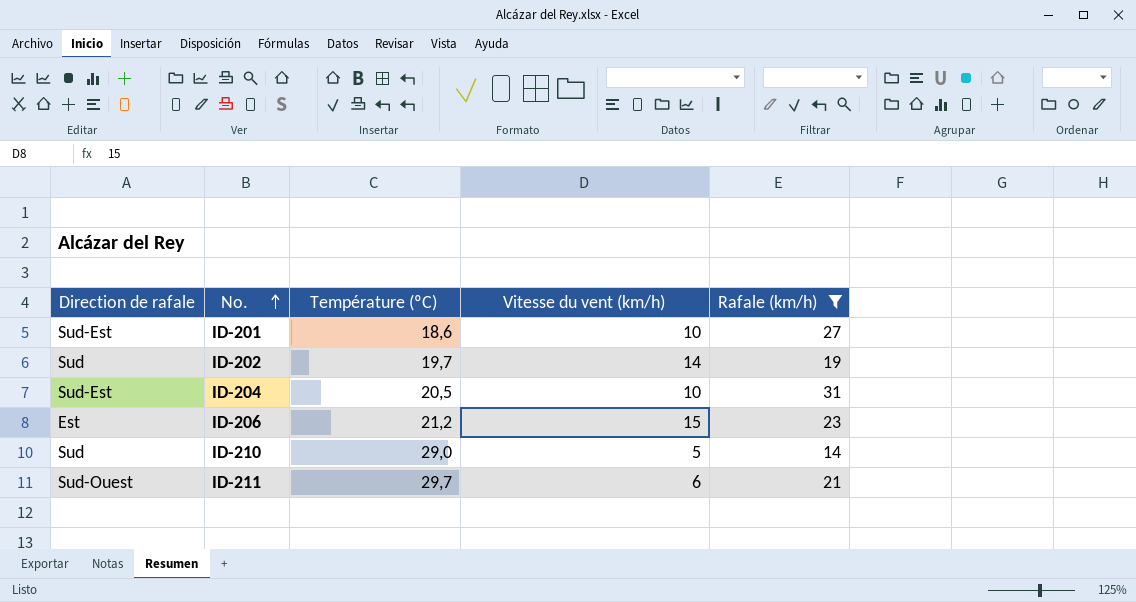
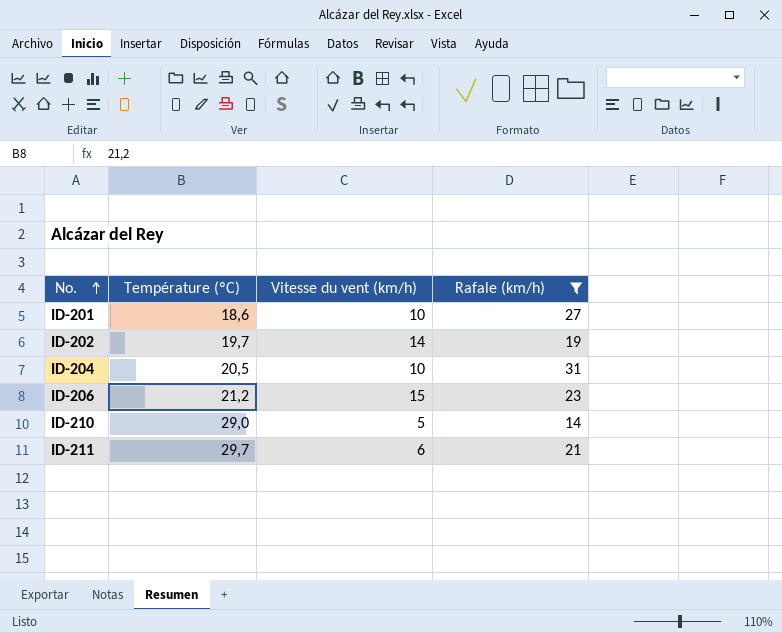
column Direction de rafale | position: 1 -> none

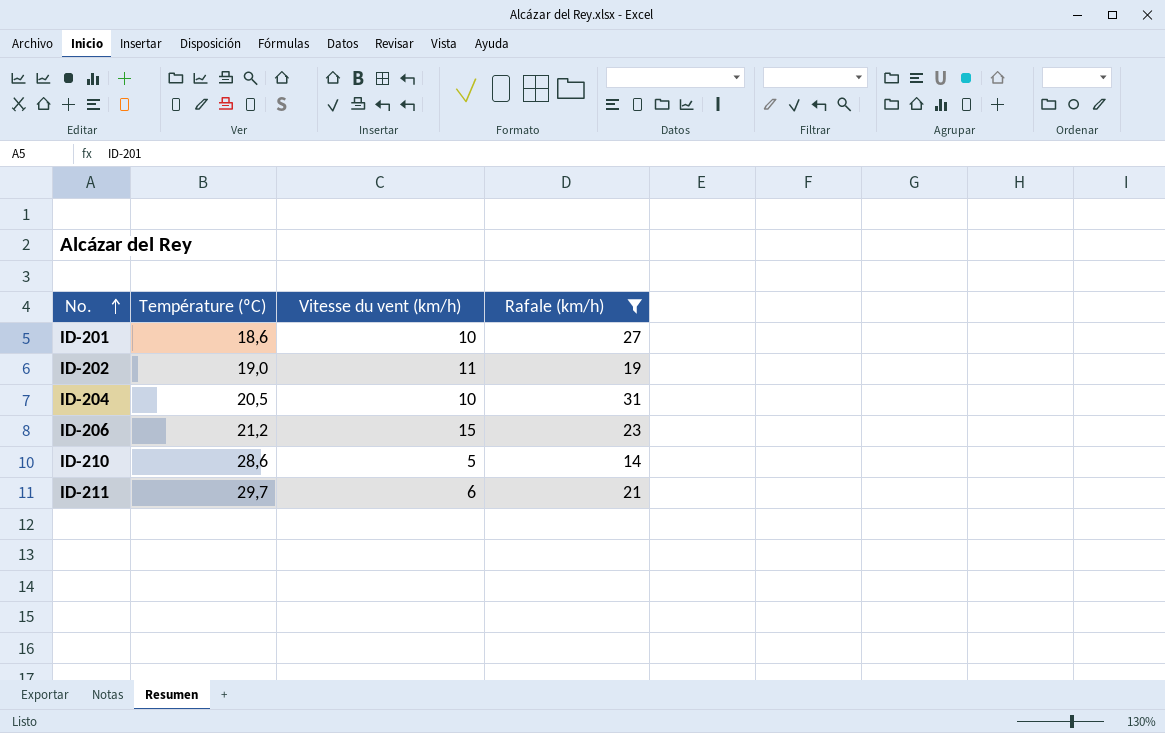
ID-202 | Température (ºC): 19,7 -> 19,0
ID-202 | Vitesse du vent (km/h): 14 -> 11
ID-210 | Température (ºC): 29,0 -> 28,6

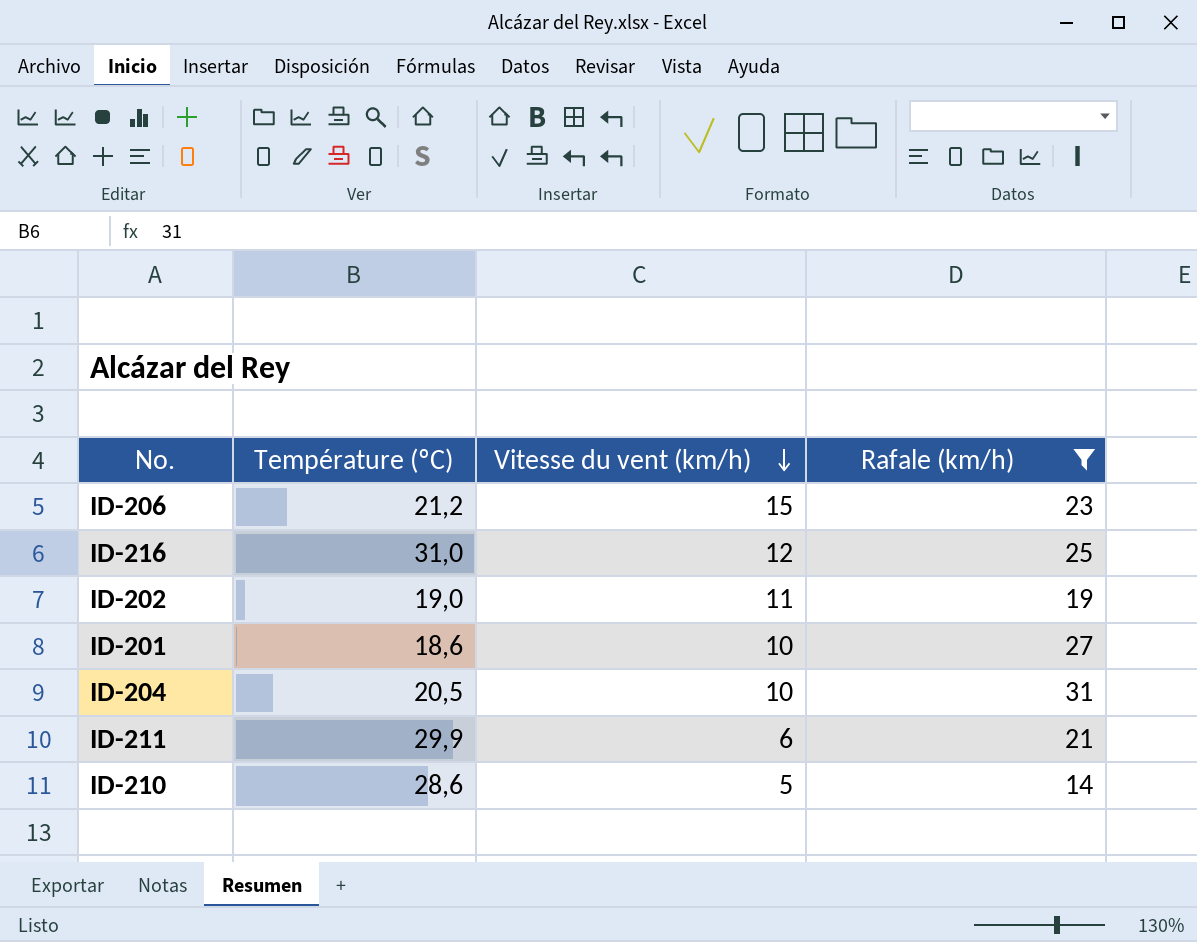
row order: No. ascending -> Vitesse du vent (km/h) descending
row ID-216: none -> 31,0 | 12 | 25
ID-211 | Température (ºC): 29,7 -> 29,9

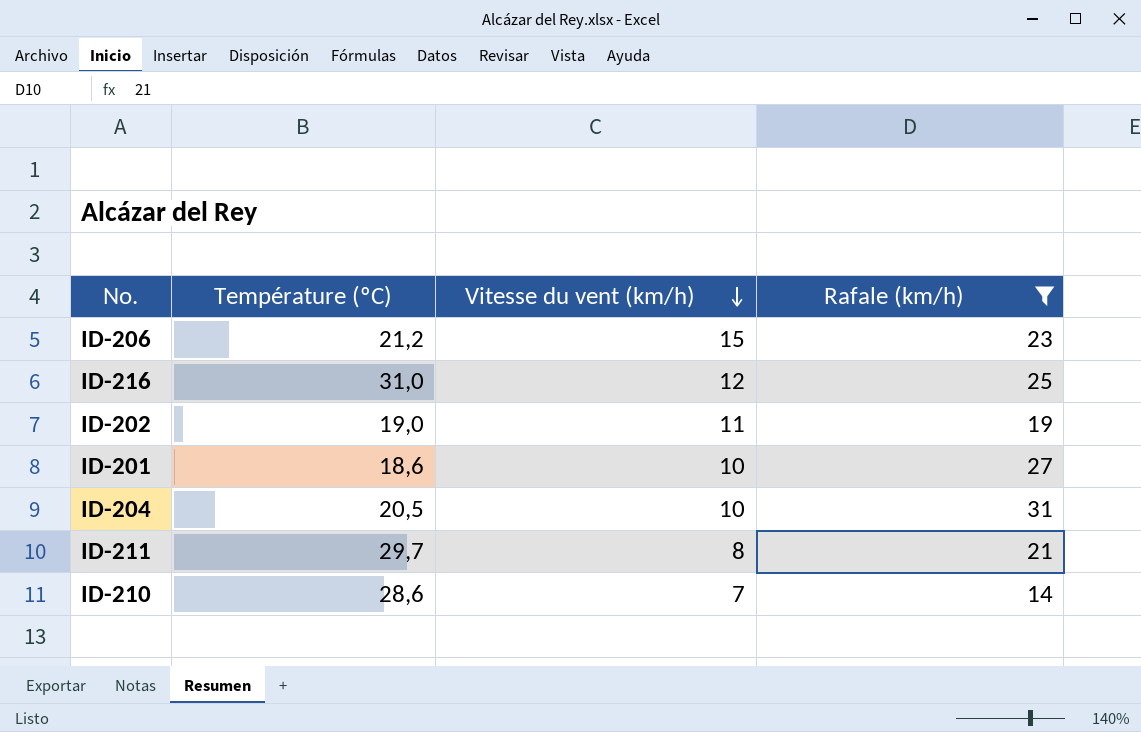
ID-211 | Température (ºC): 29,9 -> 29,7
ID-211 | Vitesse du vent (km/h): 6 -> 8
ID-210 | Vitesse du vent (km/h): 5 -> 7

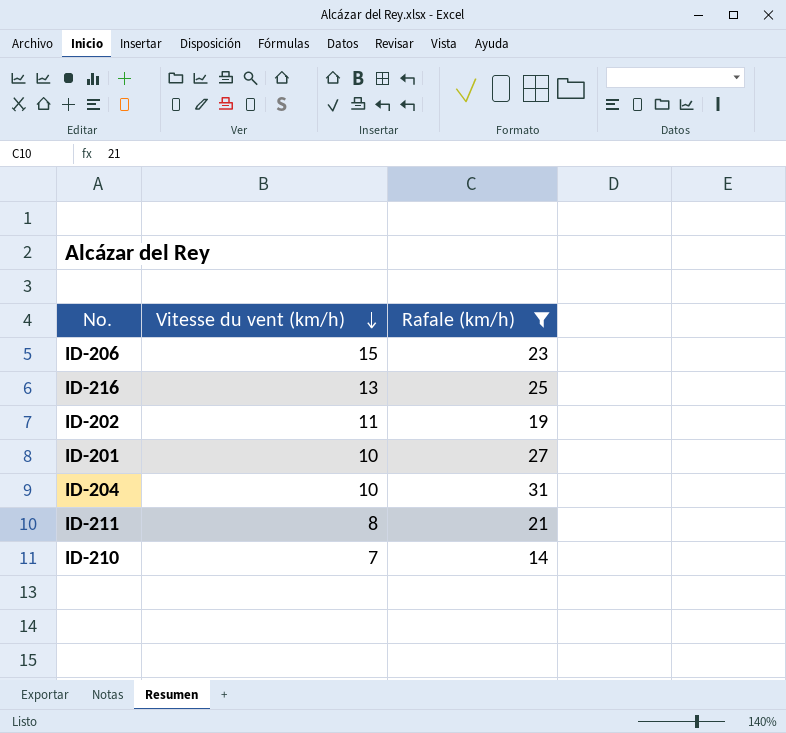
column Température (ºC) | position: 2 -> none
ID-216 | Vitesse du vent (km/h): 12 -> 13

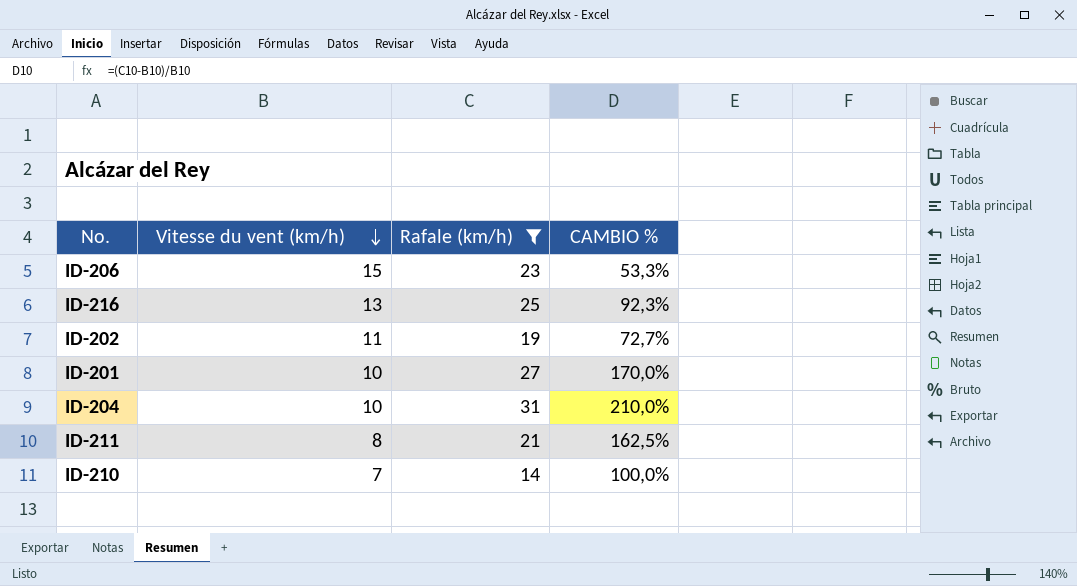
column CAMBIO % | formula: none -> ([Rafale (km/h)] - [Vitesse du vent (km/h)]) / [Vitesse du vent (km/h)]

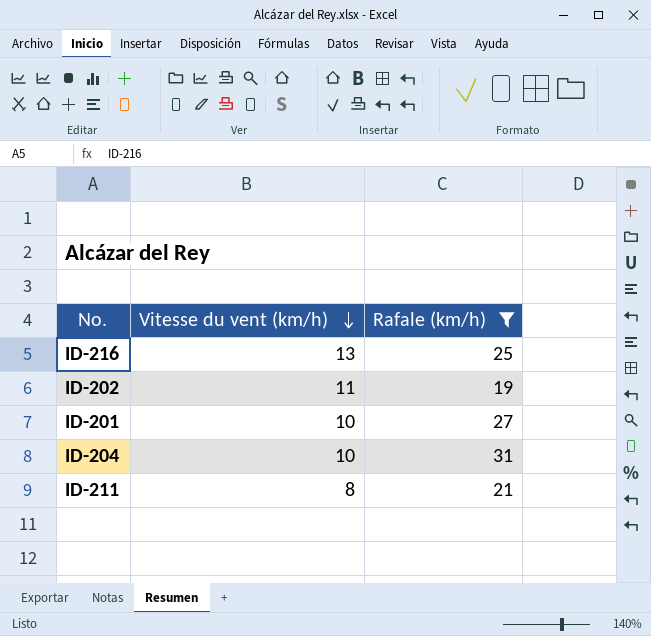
column CAMBIO % | formula: ([Rafale (km/h)] - [Vitesse du vent (km/h)]) / [Vitesse du vent (km/h)] -> none
row ID-206: 15 | 23 | 53,3% -> none
row ID-210: 7 | 14 | 100,0% -> none

